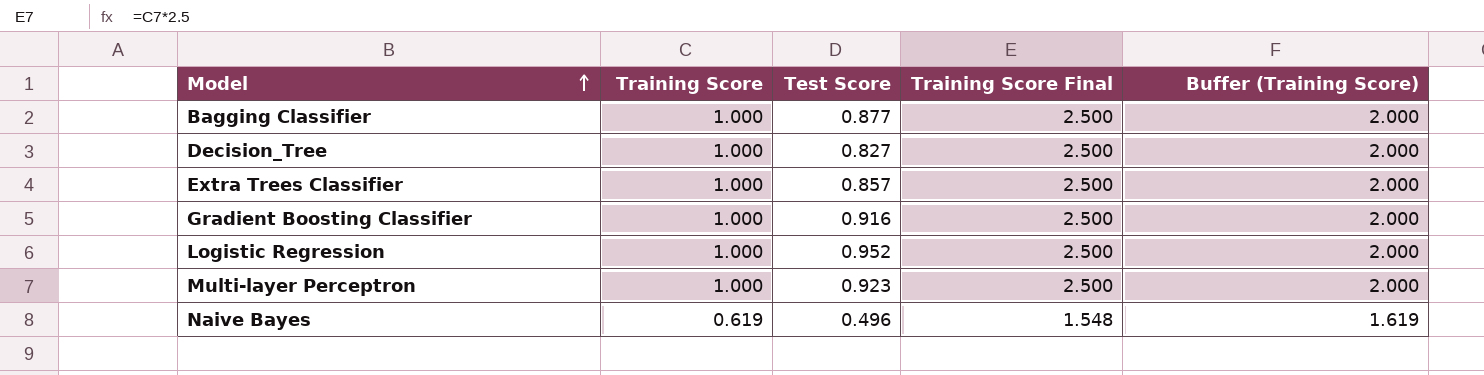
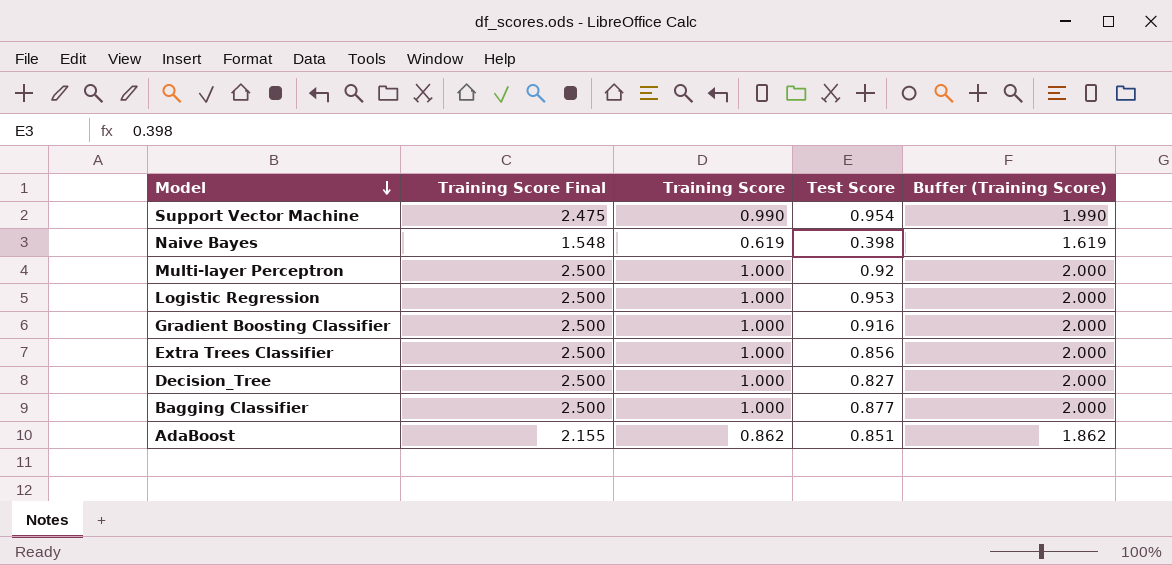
row order: Model ascending -> Model descending
column Training Score Final | position: 4 -> 2
row Support Vector Machine: none -> 2.475 | 0.990 | 0.954 | 1.990
Naive Bayes | Test Score: 0.496 -> 0.398
Multi-layer Perceptron | Test Score: 0.923 -> 0.92
Logistic Regression | Test Score: 0.952 -> 0.953
Extra Trees Classifier | Test Score: 0.857 -> 0.856
row AdaBoost: none -> 2.155 | 0.862 | 0.851 | 1.862

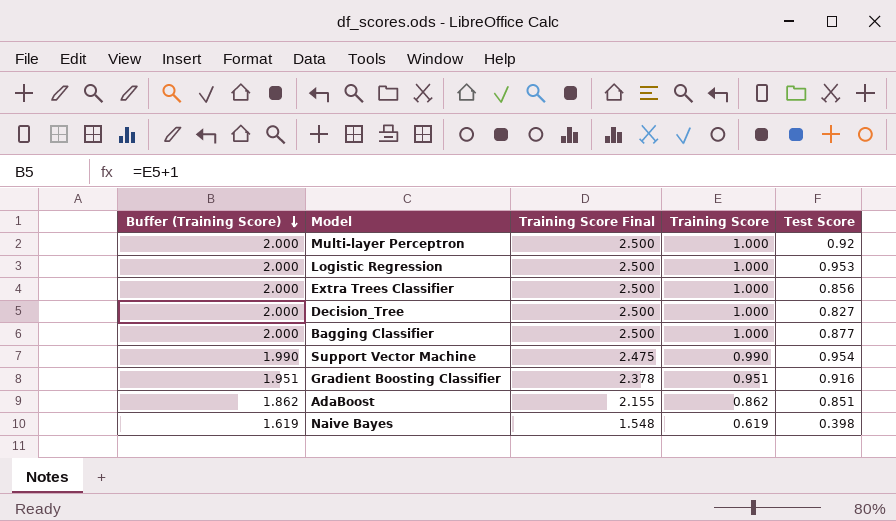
row order: Model descending -> Buffer (Training Score) descending
column Buffer (Training Score) | position: 5 -> 1
Gradient Boosting Classifier | Buffer (Training Score): 2.000 -> 1.951
Gradient Boosting Classifier | Training Score Final: 2.500 -> 2.378
Gradient Boosting Classifier | Training Score: 1.000 -> 0.951

